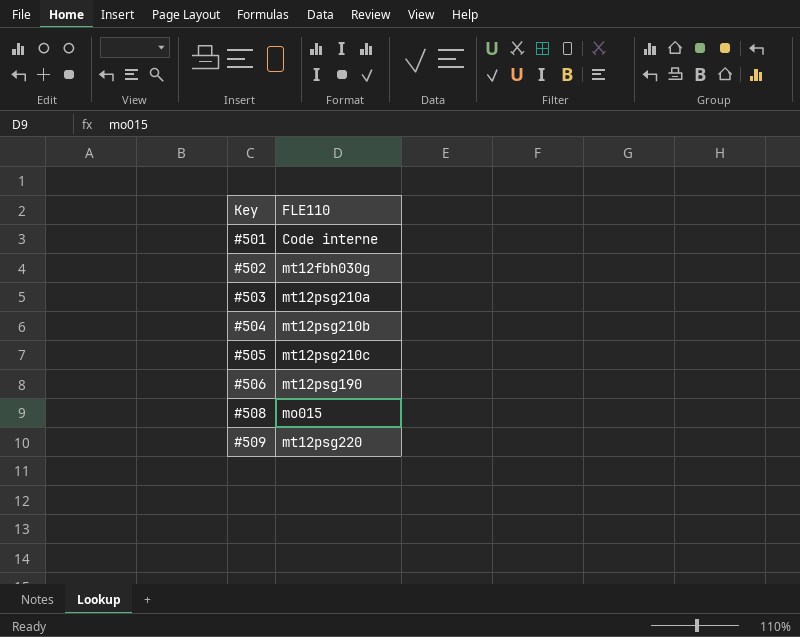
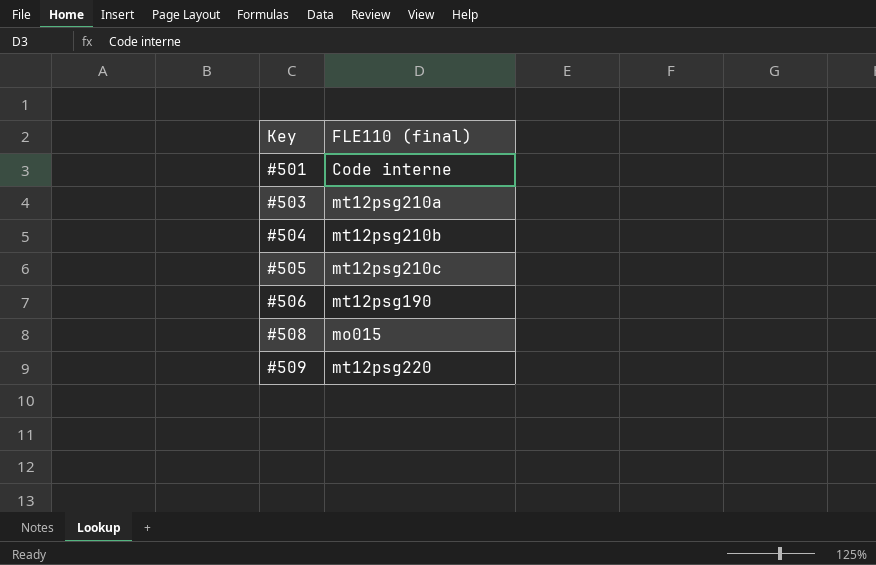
column name: FLE110 -> FLE110 (final)
row #502: mt12fbh030g -> none

